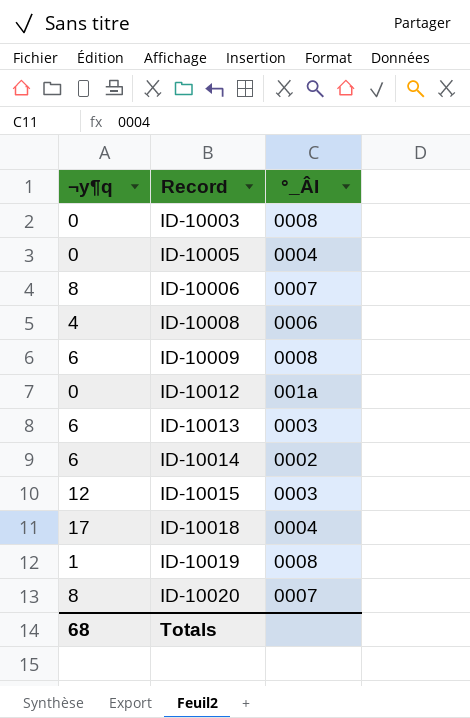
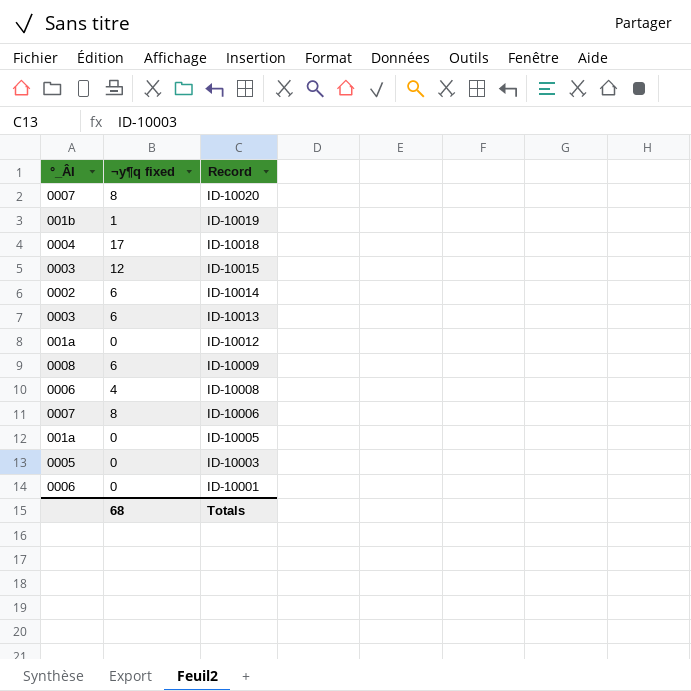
row order: Record ascending -> Record descending
column °_ÂI | position: 3 -> 1
column name: ¬y¶q -> ¬y¶q fixed
ID-10019 | °_ÂI: 0008 -> 001b
ID-10005 | °_ÂI: 0004 -> 001a
ID-10003 | °_ÂI: 0008 -> 0005
row ID-10001: none -> 0006 | 0

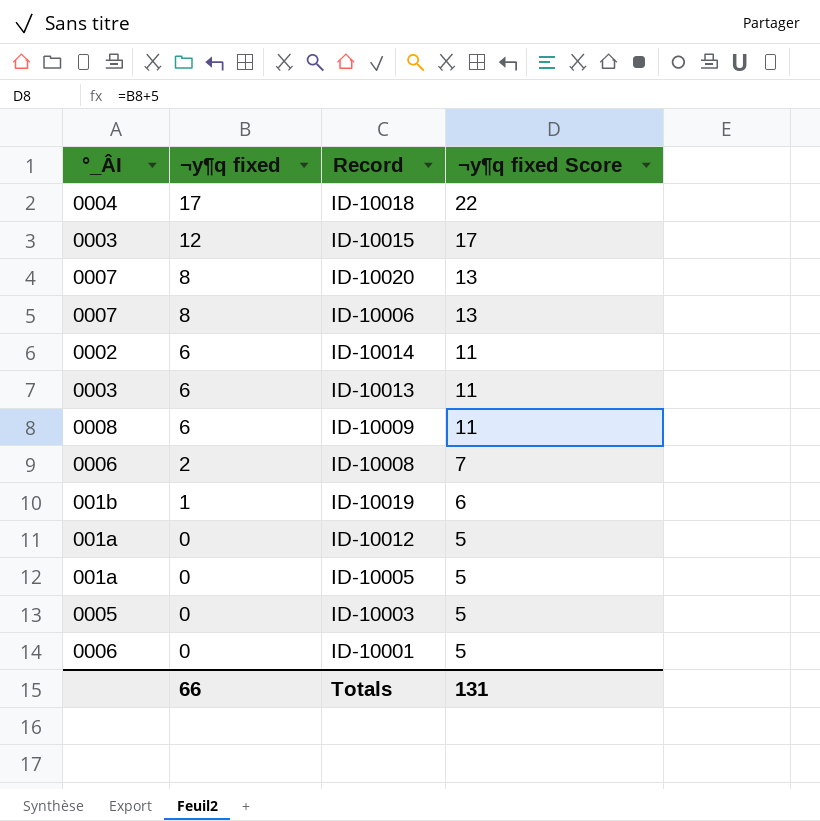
row order: Record descending -> ¬y¶q fixed descending
column ¬y¶q fixed Score | formula: none -> [¬y¶q fixed] + 5
ID-10008 | ¬y¶q fixed: 4 -> 2
Totals | ¬y¶q fixed: 68 -> 66

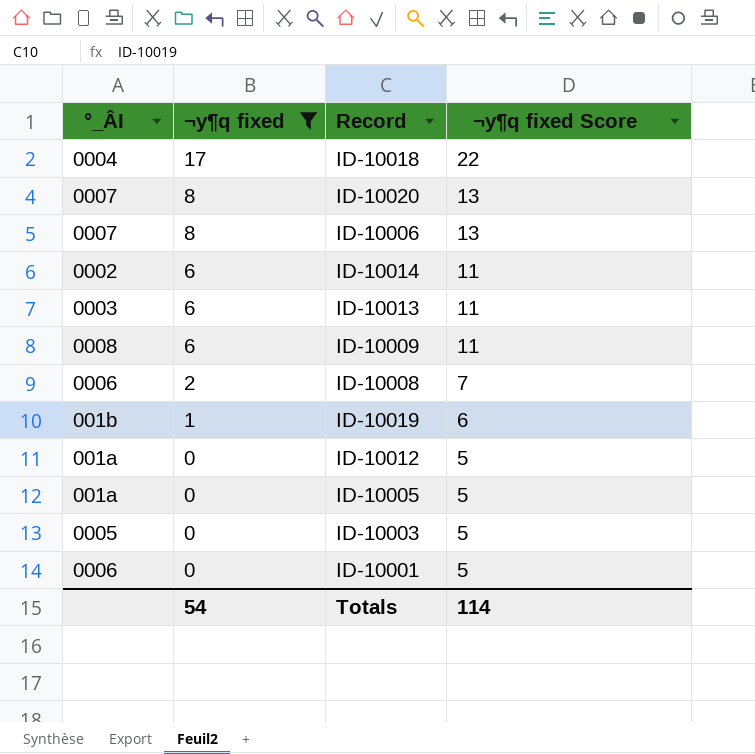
filter: none -> ¬y¶q fixed != 12
Totals | ¬y¶q fixed: 66 -> 54
Totals | ¬y¶q fixed Score: 131 -> 114

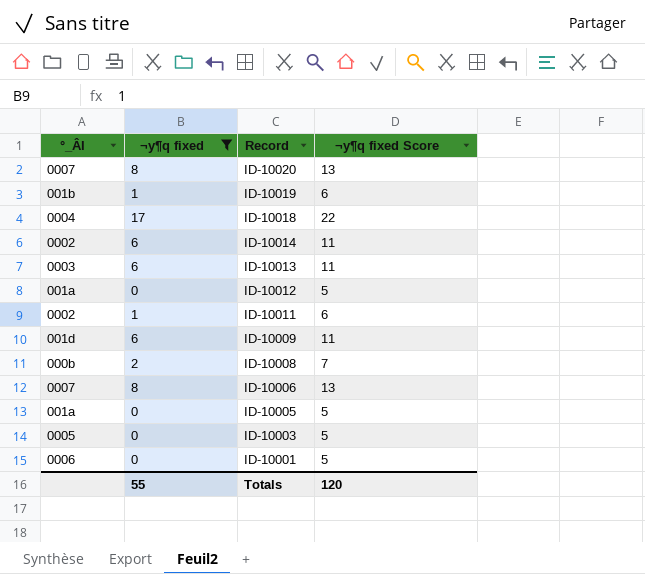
row order: ¬y¶q fixed descending -> Record descending
row ID-10011: none -> 0002 | 1 | 6
ID-10009 | °_ÂI: 0008 -> 001d
ID-10008 | °_ÂI: 0006 -> 000b
Totals | ¬y¶q fixed: 54 -> 55
Totals | ¬y¶q fixed Score: 114 -> 120

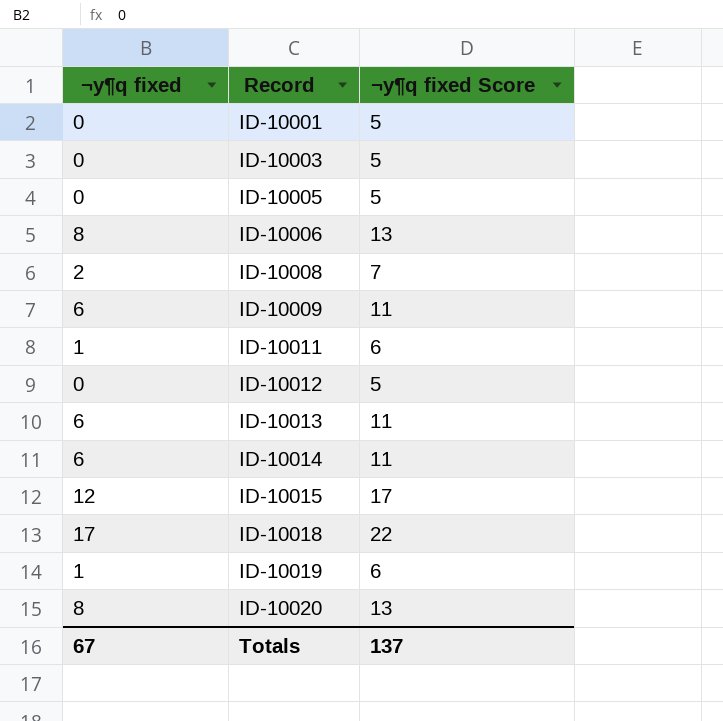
filter: ¬y¶q fixed != 12 -> none
row order: Record descending -> Record ascending
column °_ÂI | position: 1 -> none
Totals | ¬y¶q fixed: 55 -> 67
Totals | ¬y¶q fixed Score: 120 -> 137

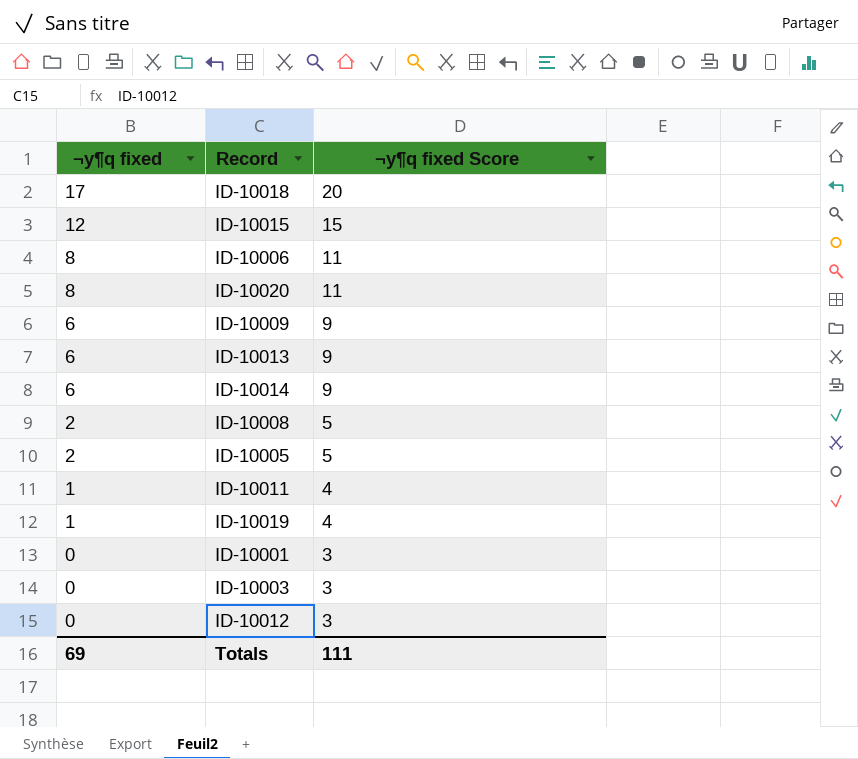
row order: Record ascending -> ¬y¶q fixed descending
column ¬y¶q fixed Score | formula: [¬y¶q fixed] + 5 -> [¬y¶q fixed] + 3
ID-10005 | ¬y¶q fixed: 0 -> 2
Totals | ¬y¶q fixed: 67 -> 69
Totals | ¬y¶q fixed Score: 137 -> 111

